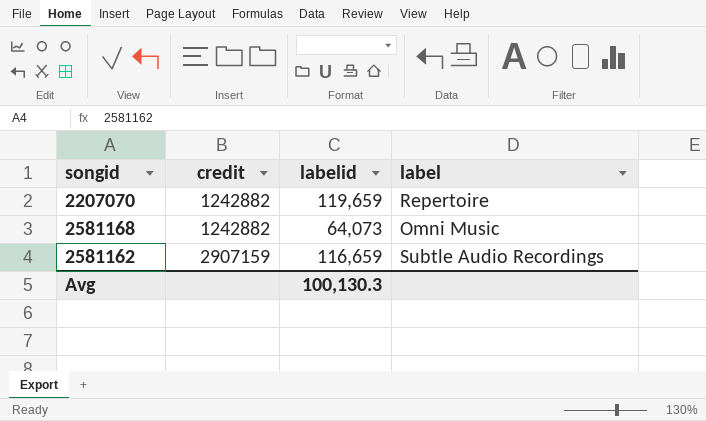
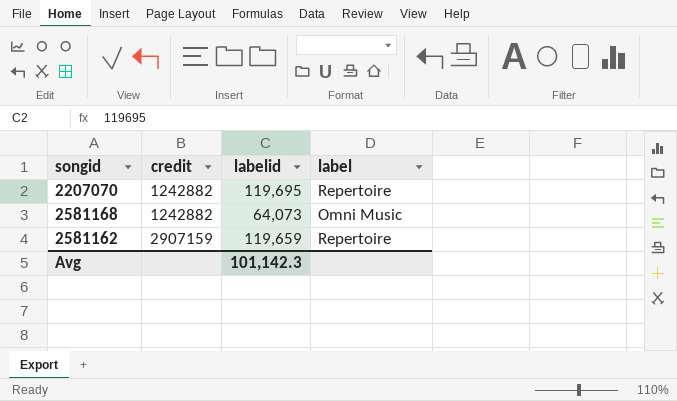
2207070 | labelid: 119,659 -> 119,695
2581162 | labelid: 116,659 -> 119,659
2581162 | label: Subtle Audio Recordings -> Repertoire
Avg | labelid: 100,130.3 -> 101,142.3

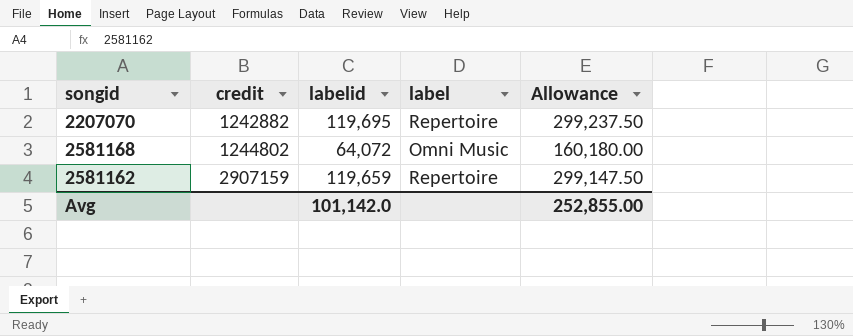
column Allowance | formula: none -> [labelid] * 2.5
2581168 | credit: 1242882 -> 1244802
2581168 | labelid: 64,073 -> 64,072
Avg | labelid: 101,142.3 -> 101,142.0

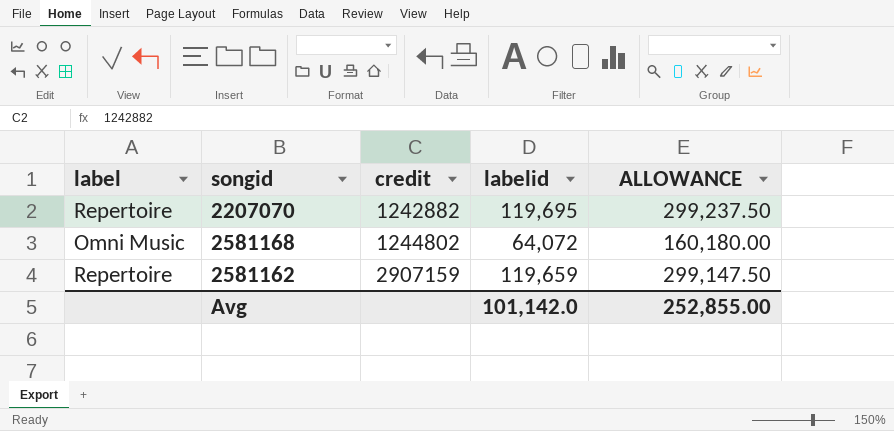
column label | position: 4 -> 1
column name: Allowance -> ALLOWANCE

